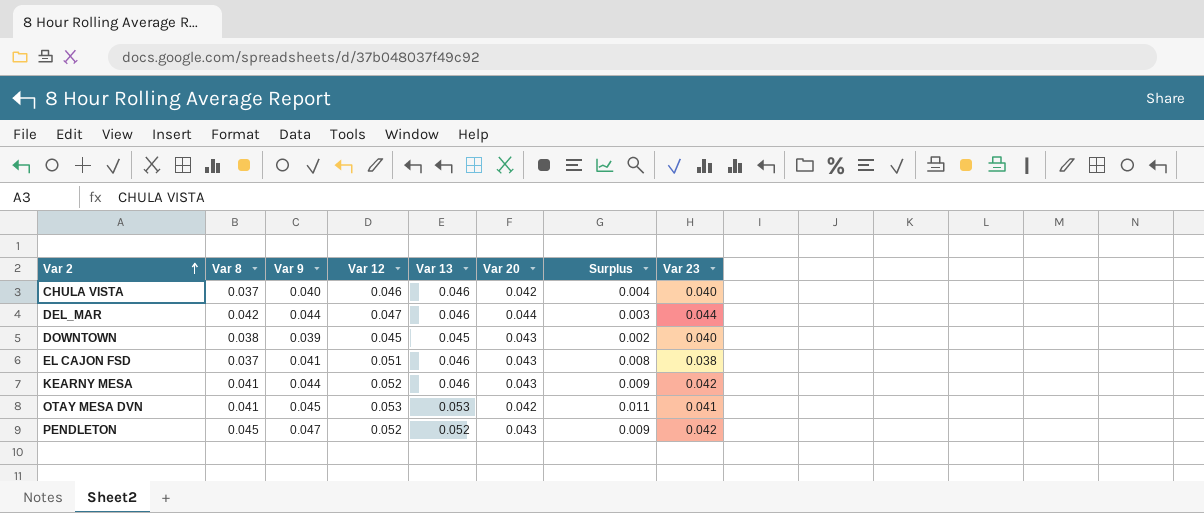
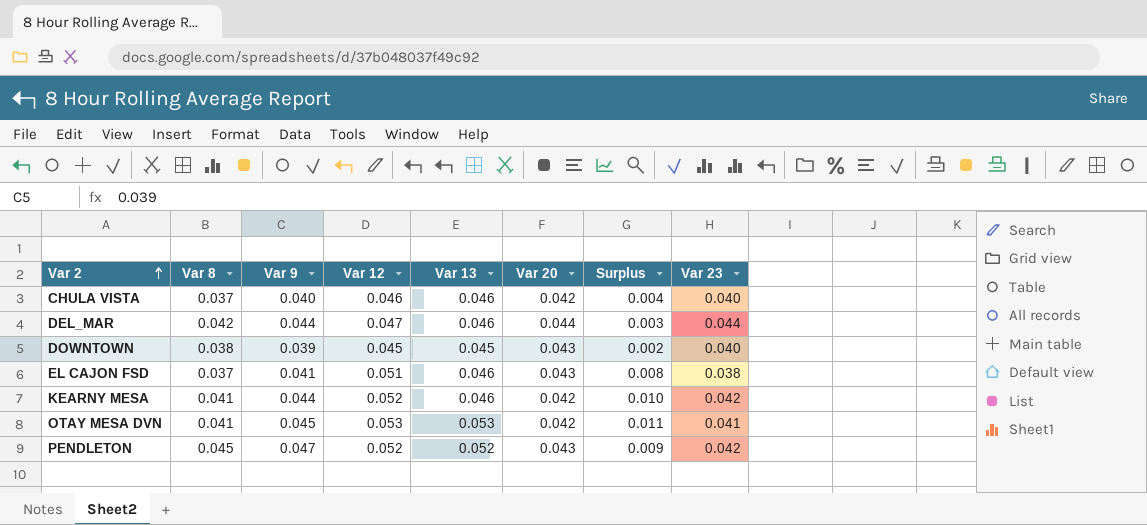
KEARNY MESA | Var 20: 0.043 -> 0.042
KEARNY MESA | Surplus: 0.009 -> 0.010

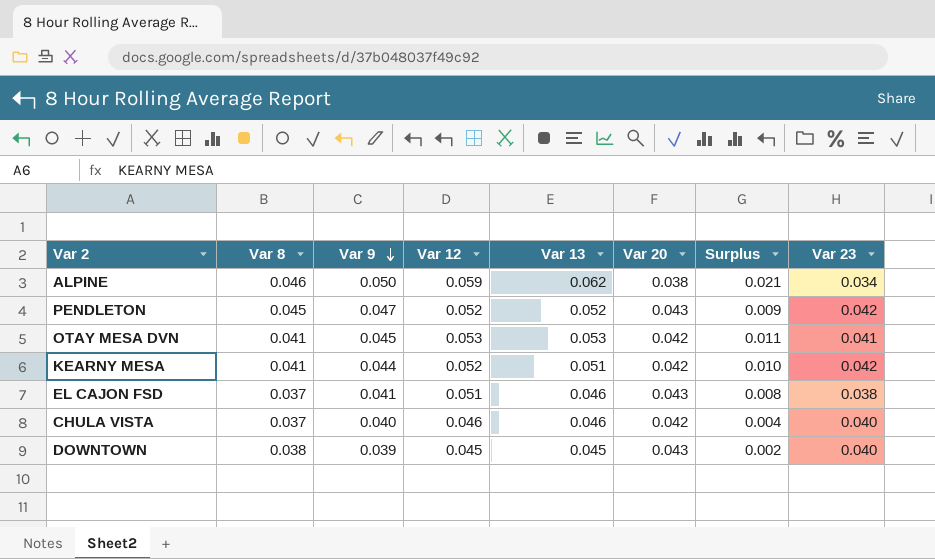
row order: Var 2 ascending -> Var 9 descending
row DEL_MAR: 0.042 | 0.044 | 0.047 | 0.046 | 0.044 | 0.003 | 0.044 -> none
row ALPINE: none -> 0.046 | 0.050 | 0.059 | 0.062 | 0.038 | 0.021 | 0.034
KEARNY MESA | Var 13: 0.046 -> 0.051

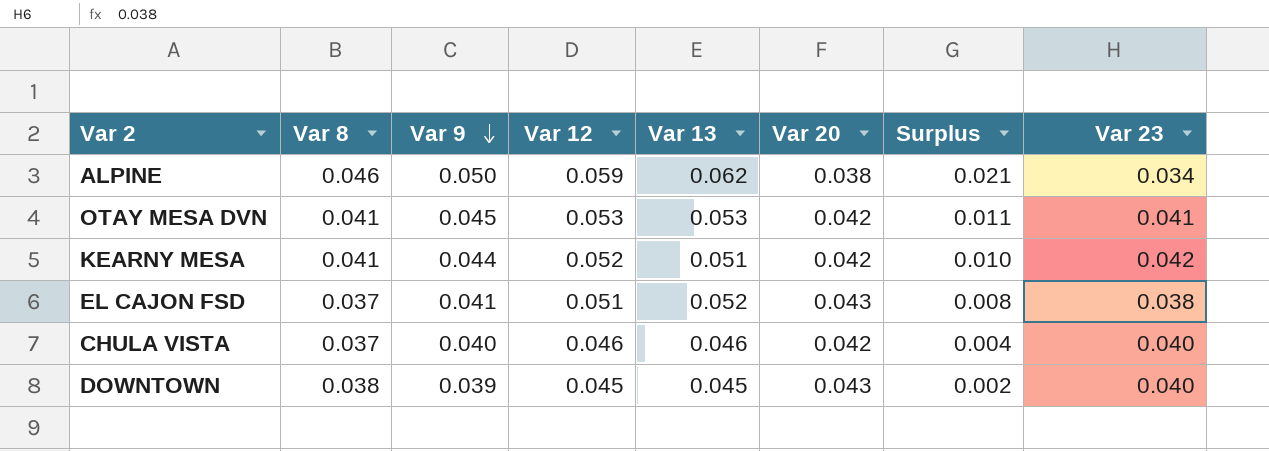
row PENDLETON: 0.045 | 0.047 | 0.052 | 0.052 | 0.043 | 0.009 | 0.042 -> none
EL CAJON FSD | Var 13: 0.046 -> 0.052

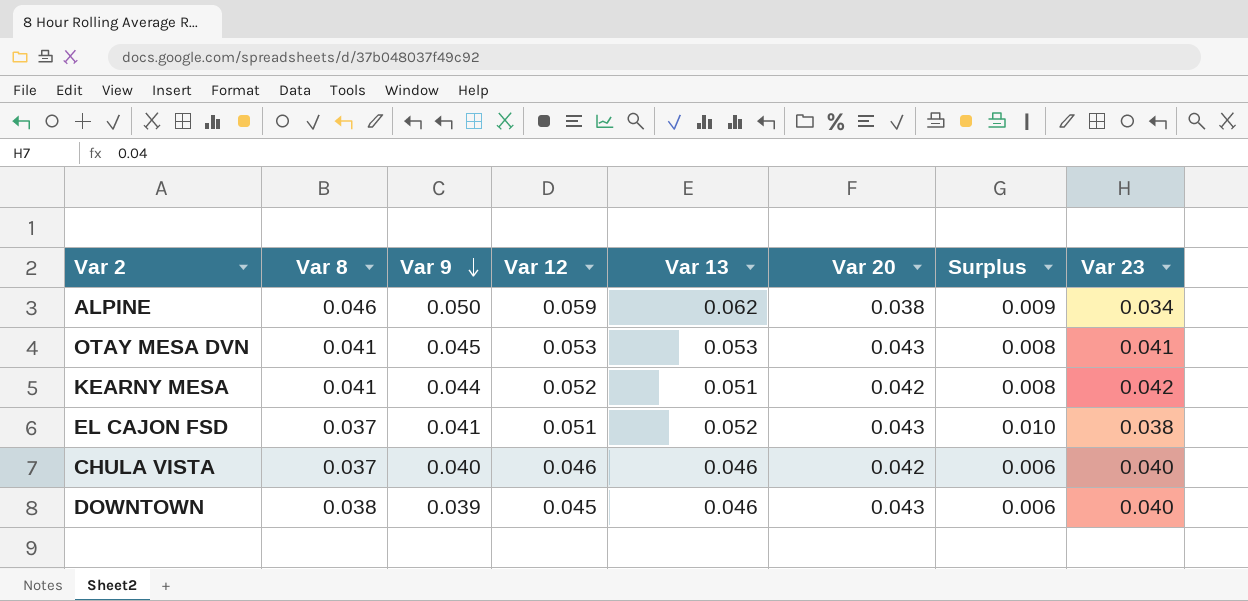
column Surplus | formula: [Var 12] - [Var 20] -> [Var 12] - [Var 9]
OTAY MESA DVN | Var 20: 0.042 -> 0.043
DOWNTOWN | Var 13: 0.045 -> 0.046

